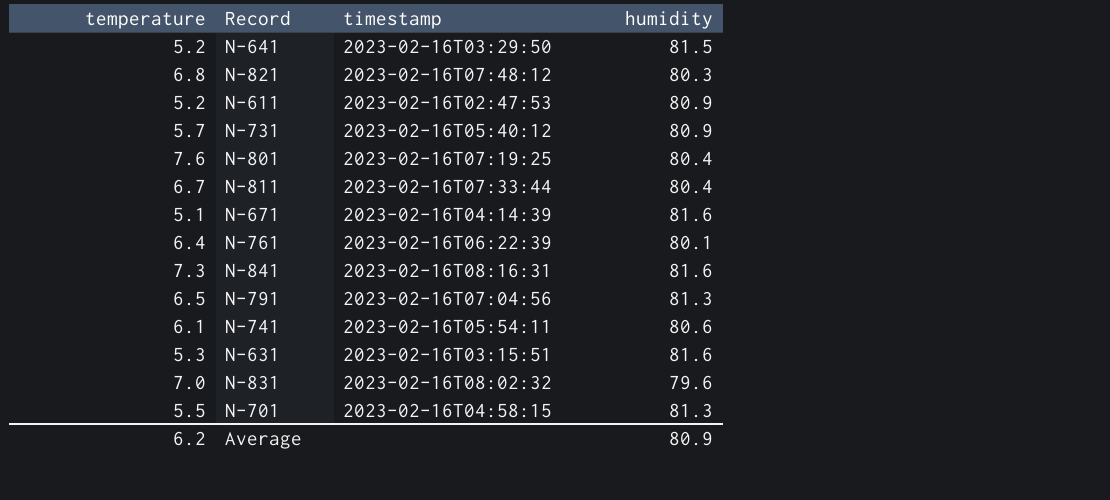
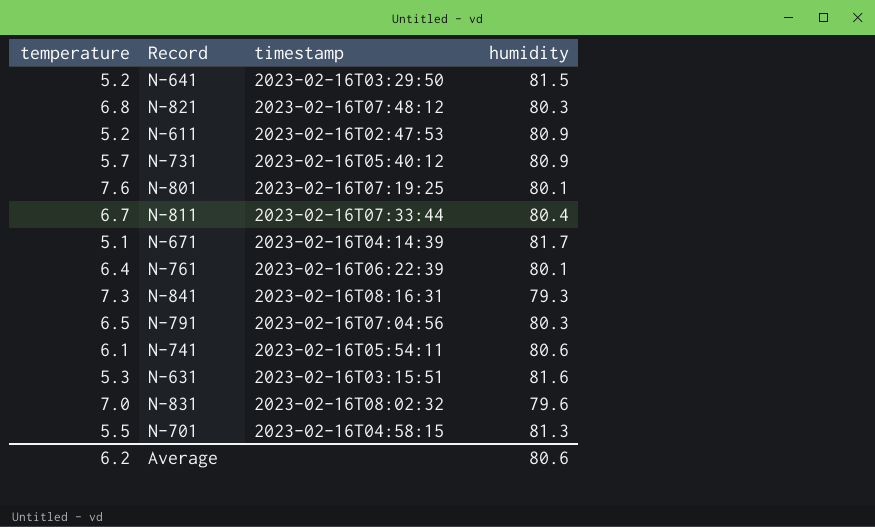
N-801 | humidity: 80.4 -> 80.1
N-671 | humidity: 81.6 -> 81.7
N-841 | humidity: 81.6 -> 79.3
N-791 | humidity: 81.3 -> 80.3
Average | humidity: 80.9 -> 80.6

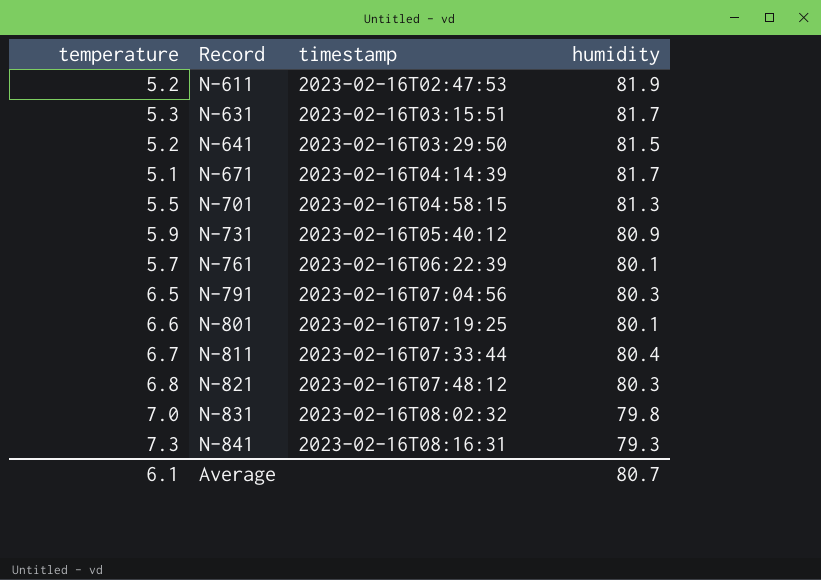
row order: none -> Record ascending
row N-741: 6.1 | 2023-02-16T05:54:11 | 80.6 -> none
N-611 | humidity: 80.9 -> 81.9
N-631 | humidity: 81.6 -> 81.7
N-731 | temperature: 5.7 -> 5.9
N-761 | temperature: 6.4 -> 5.7
N-801 | temperature: 7.6 -> 6.6
N-831 | humidity: 79.6 -> 79.8
Average | temperature: 6.2 -> 6.1
Average | humidity: 80.6 -> 80.7

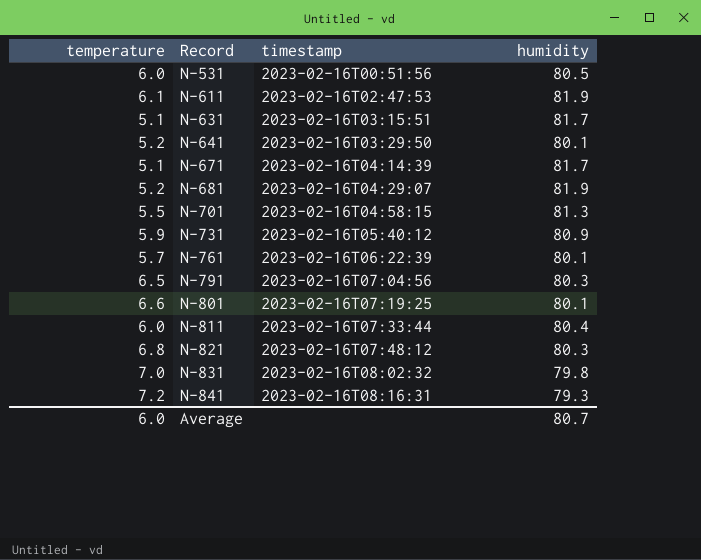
row N-531: none -> 6.0 | 2023-02-16T00:51:56 | 80.5
N-611 | temperature: 5.2 -> 6.1
N-631 | temperature: 5.3 -> 5.1
N-641 | humidity: 81.5 -> 80.1
row N-681: none -> 5.2 | 2023-02-16T04:29:07 | 81.9
N-811 | temperature: 6.7 -> 6.0
N-841 | temperature: 7.3 -> 7.2
Average | temperature: 6.1 -> 6.0

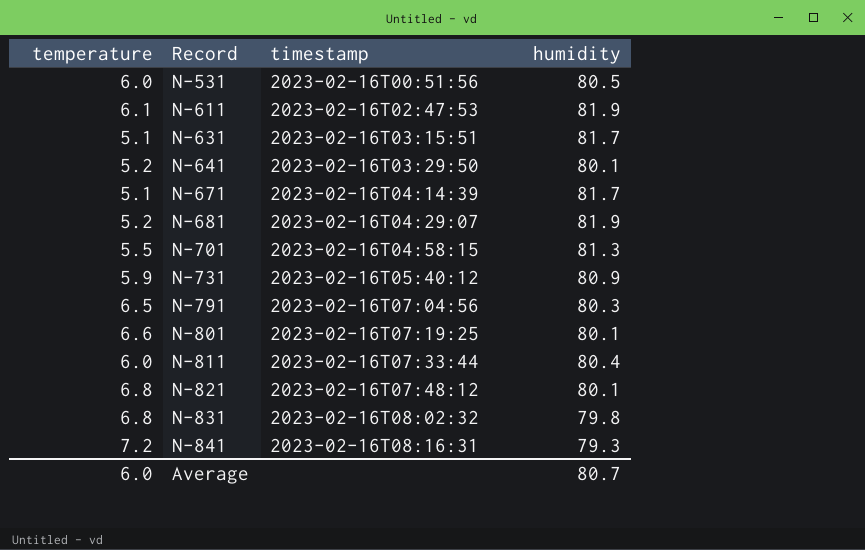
row N-761: 5.7 | 2023-02-16T06:22:39 | 80.1 -> none
N-821 | humidity: 80.3 -> 80.1
N-831 | temperature: 7.0 -> 6.8

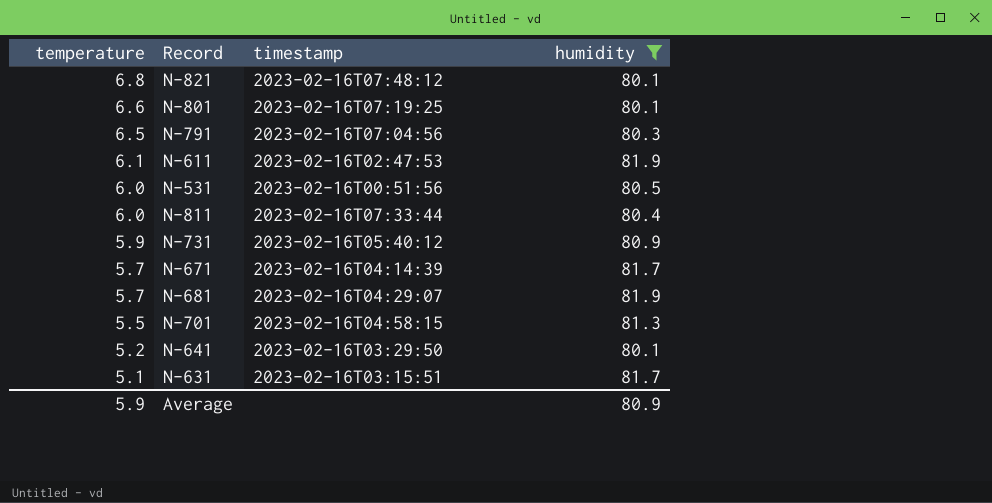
filter: none -> humidity >= 80.1
row order: Record ascending -> temperature descending
N-671 | temperature: 5.1 -> 5.7
N-681 | temperature: 5.2 -> 5.7
Average | temperature: 6.0 -> 5.9
Average | humidity: 80.7 -> 80.9

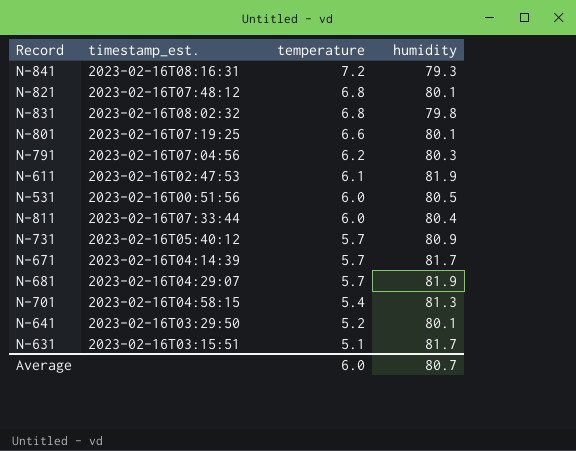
filter: humidity >= 80.1 -> none
column name: timestamp -> timestamp_est.
column temperature | position: 1 -> 3
N-791 | temperature: 6.5 -> 6.2
N-731 | temperature: 5.9 -> 5.7
N-701 | temperature: 5.5 -> 5.4
Average | temperature: 5.9 -> 6.0
Average | humidity: 80.9 -> 80.7

